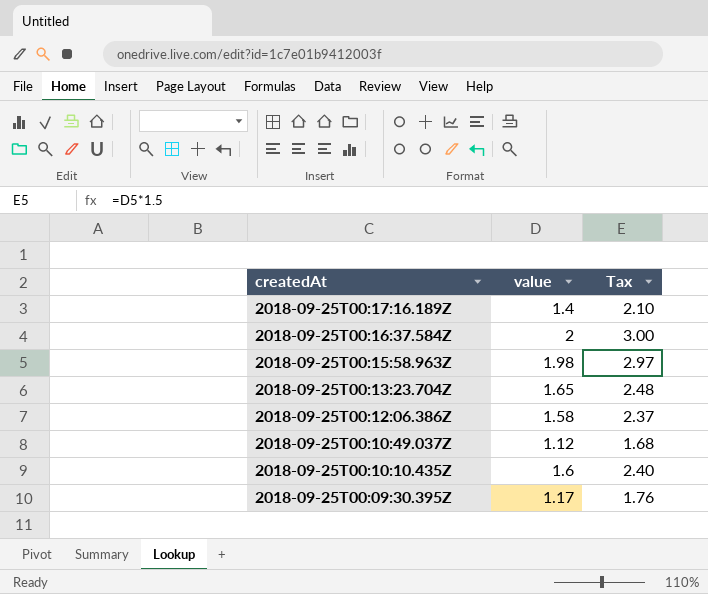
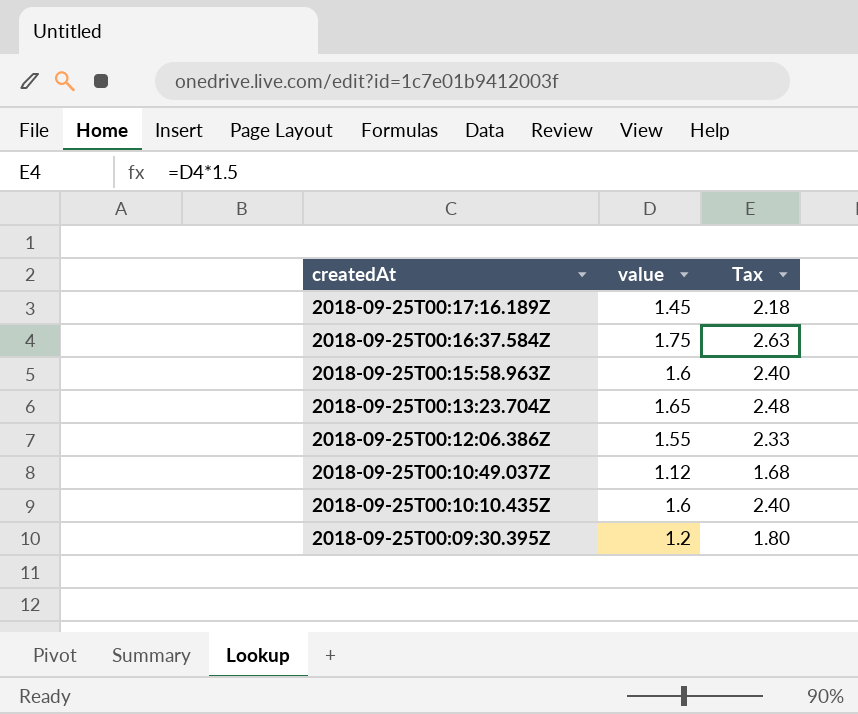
2018-09-25T00:17:16.189Z | value: 1.4 -> 1.45
2018-09-25T00:17:16.189Z | Tax: 2.10 -> 2.18
2018-09-25T00:16:37.584Z | value: 2 -> 1.75
2018-09-25T00:16:37.584Z | Tax: 3.00 -> 2.63
2018-09-25T00:15:58.963Z | value: 1.98 -> 1.6
2018-09-25T00:15:58.963Z | Tax: 2.97 -> 2.40
2018-09-25T00:12:06.386Z | value: 1.58 -> 1.55
2018-09-25T00:12:06.386Z | Tax: 2.37 -> 2.33
2018-09-25T00:09:30.395Z | value: 1.17 -> 1.2
2018-09-25T00:09:30.395Z | Tax: 1.76 -> 1.80

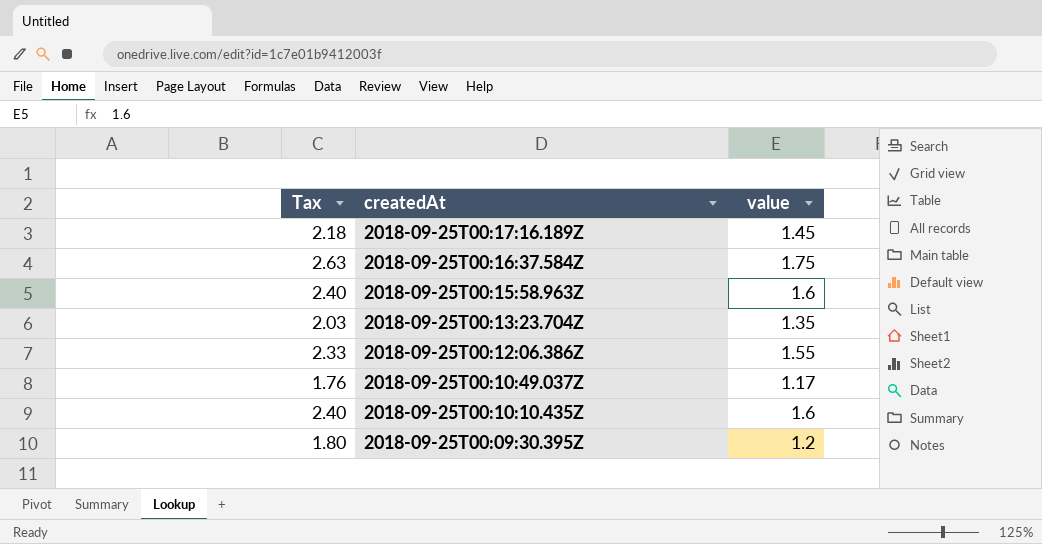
column Tax | position: 3 -> 1
2018-09-25T00:13:23.704Z | Tax: 2.48 -> 2.03
2018-09-25T00:13:23.704Z | value: 1.65 -> 1.35
2018-09-25T00:10:49.037Z | Tax: 1.68 -> 1.76
2018-09-25T00:10:49.037Z | value: 1.12 -> 1.17

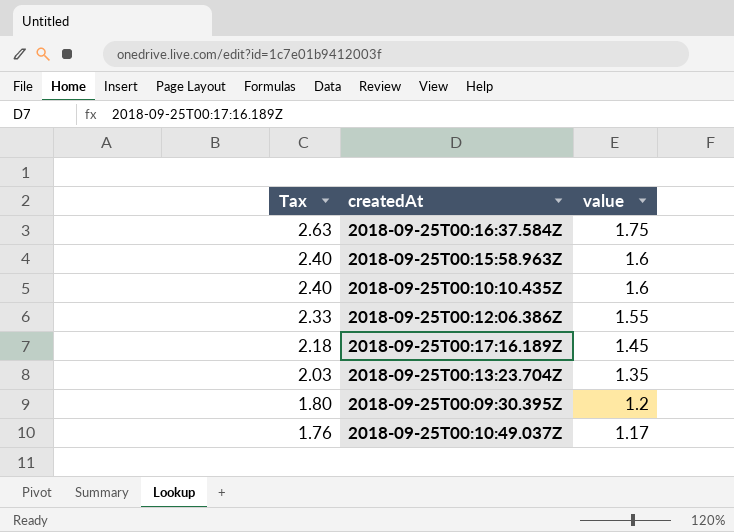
row order: createdAt descending -> Tax descending

